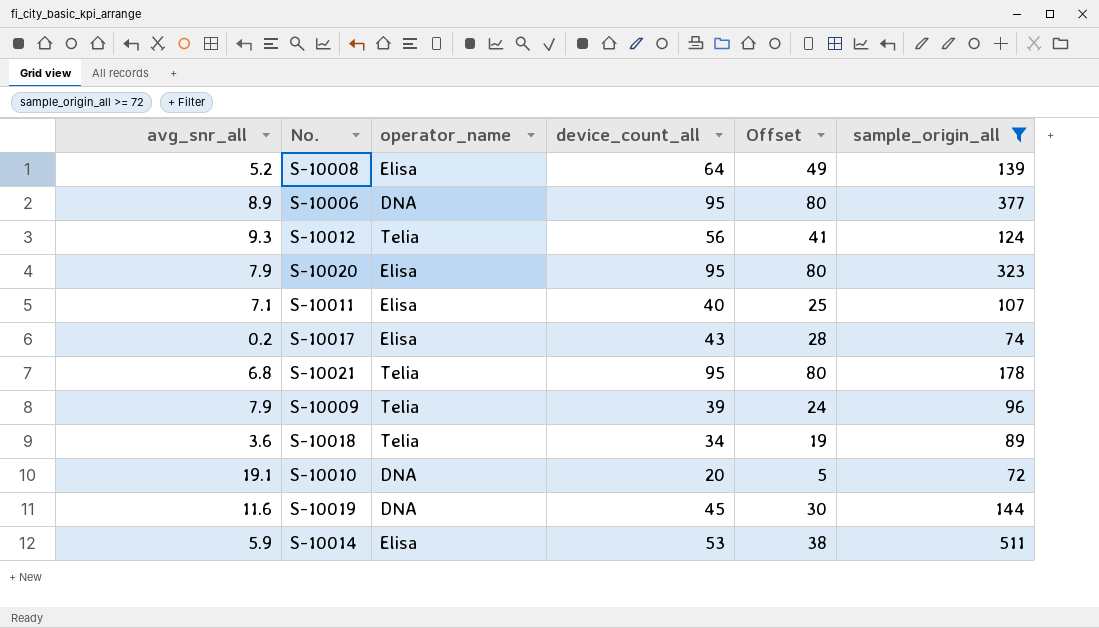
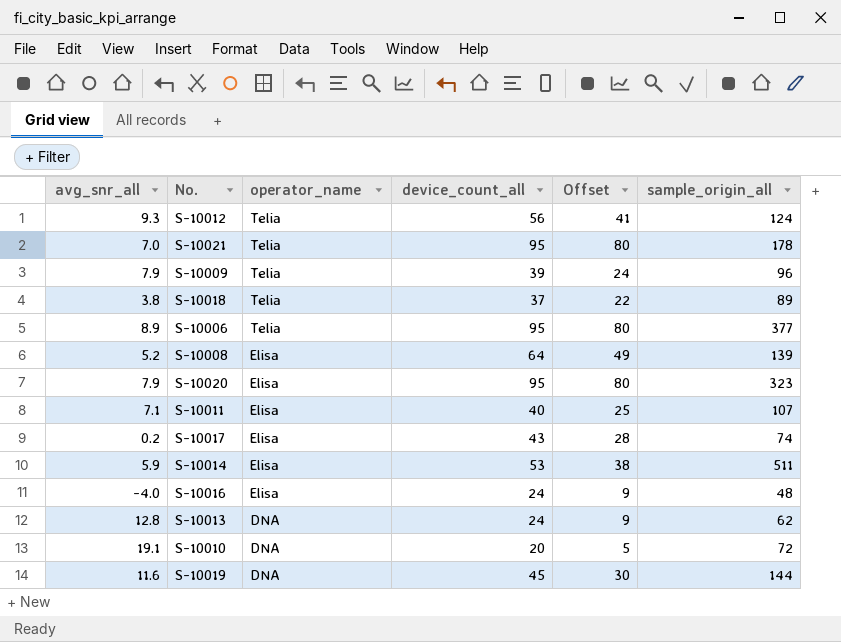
filter: sample_origin_all >= 72 -> none
row order: none -> operator_name descending
S-10021 | avg_snr_all: 6.8 -> 7.0
S-10018 | avg_snr_all: 3.6 -> 3.8
S-10018 | device_count_all: 34 -> 37
S-10018 | Offset: 19 -> 22
S-10006 | operator_name: DNA -> Telia

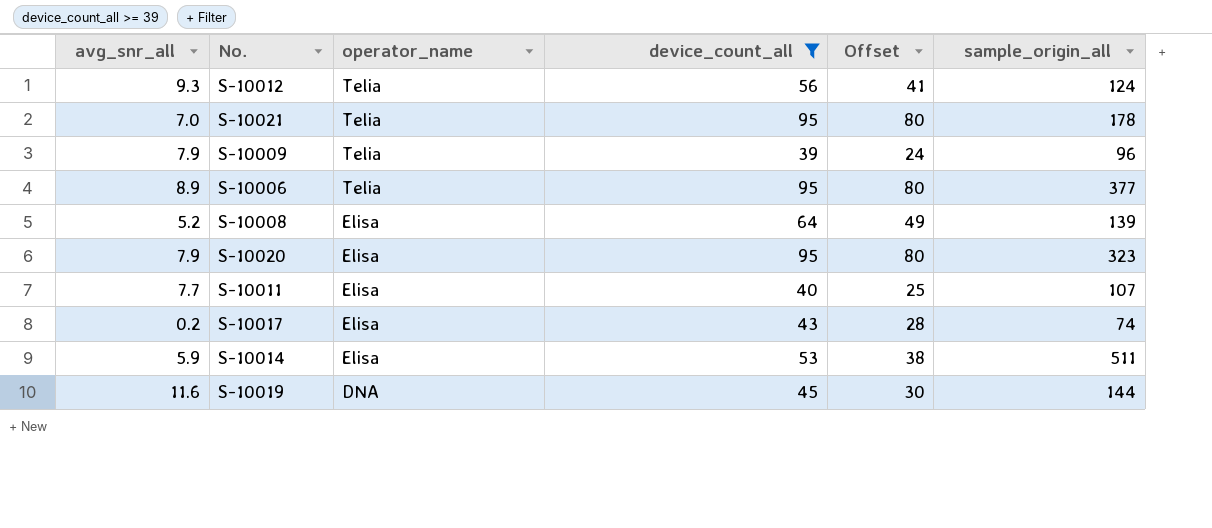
filter: none -> device_count_all >= 39
S-10011 | avg_snr_all: 7.1 -> 7.7

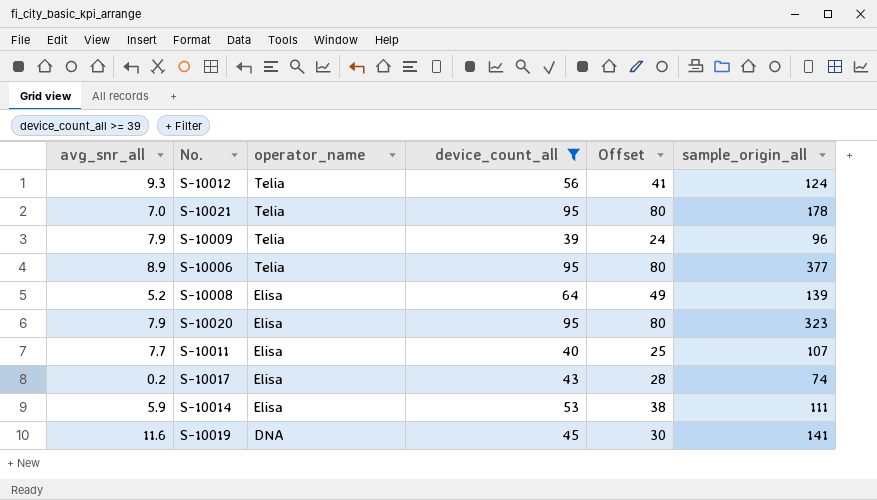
S-10014 | sample_origin_all: 511 -> 111
S-10019 | sample_origin_all: 144 -> 141

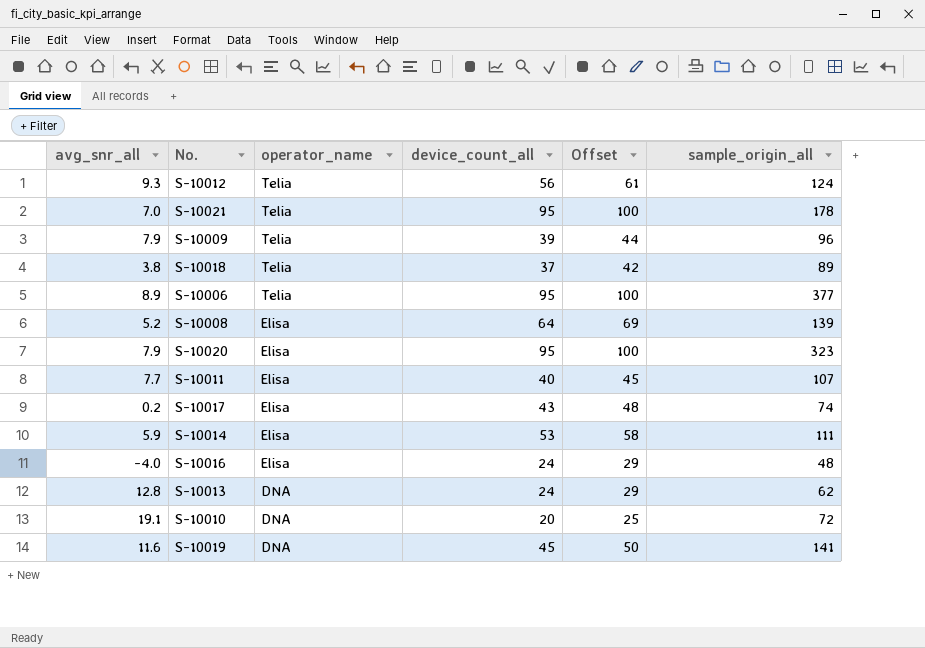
filter: device_count_all >= 39 -> none
column Offset | formula: [device_count_all] - 15 -> [device_count_all] + 5

